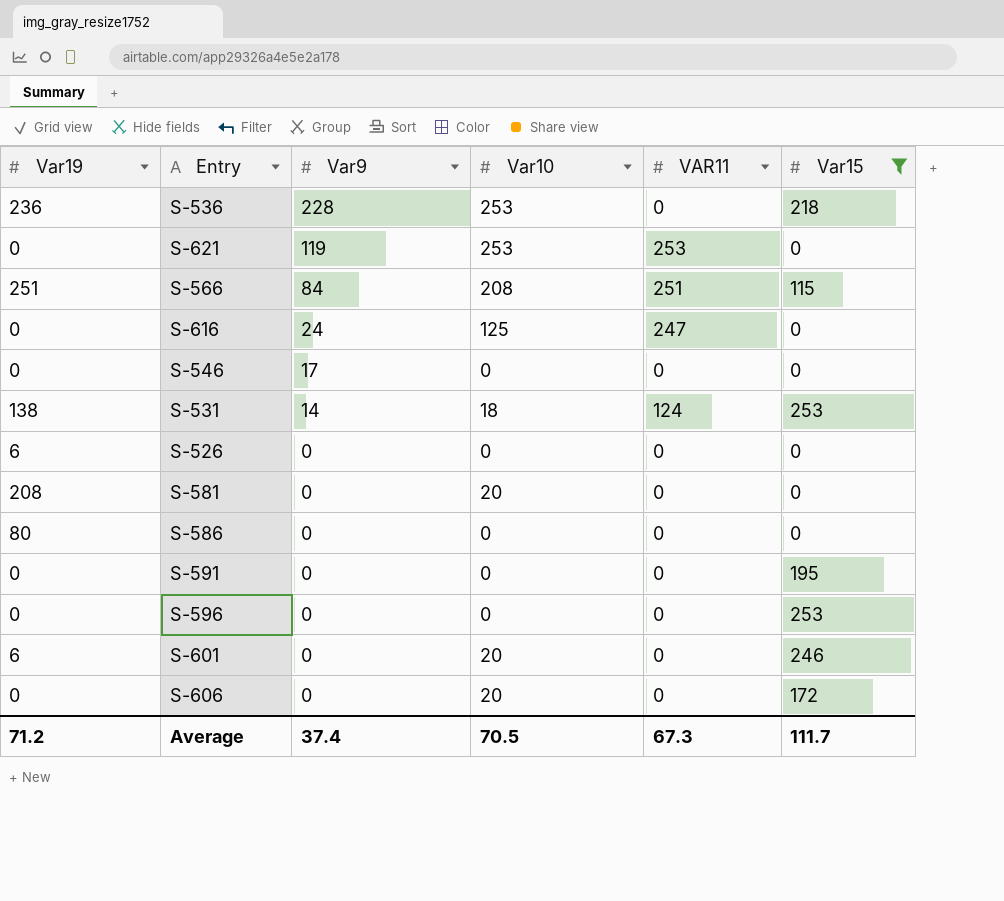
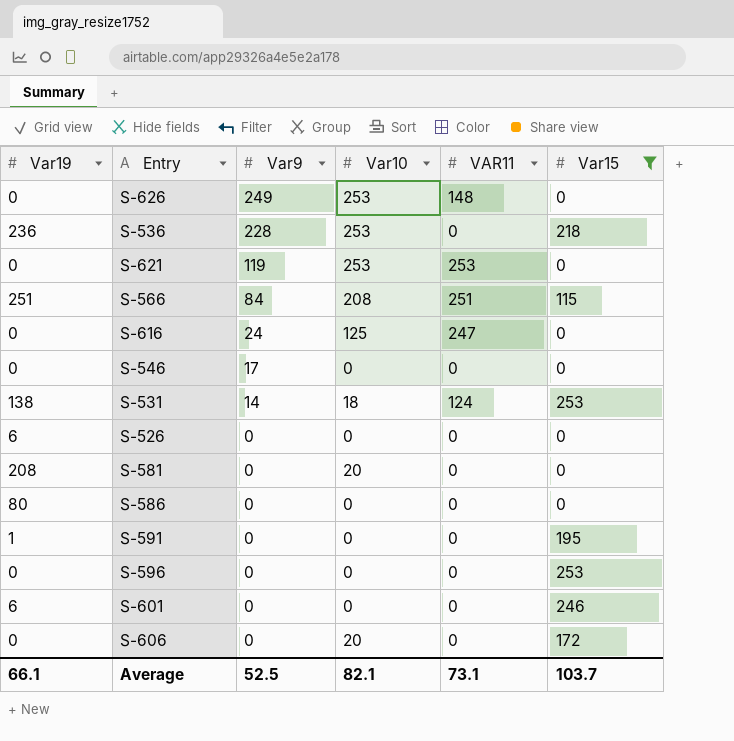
row S-626: none -> 0 | 249 | 253 | 148 | 0
S-591 | Var19: 0 -> 1
S-601 | Var10: 20 -> 0
Average | Var19: 71.2 -> 66.1
Average | Var9: 37.4 -> 52.5
Average | Var10: 70.5 -> 82.1
Average | VAR11: 67.3 -> 73.1
Average | Var15: 111.7 -> 103.7

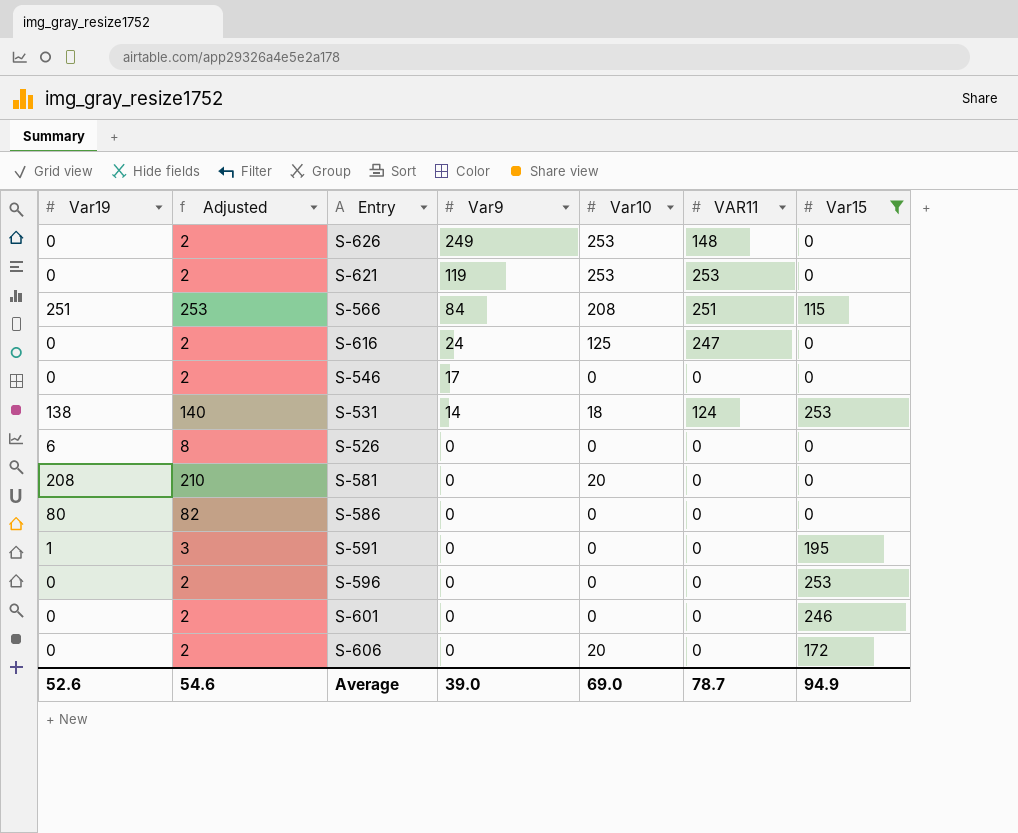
column Adjusted | formula: none -> [Var19] + 2
row S-536: 236 | 228 | 253 | 0 | 218 -> none
S-601 | Var19: 6 -> 0
Average | Var19: 66.1 -> 52.6
Average | Var9: 52.5 -> 39.0
Average | Var10: 82.1 -> 69.0
Average | VAR11: 73.1 -> 78.7
Average | Var15: 103.7 -> 94.9

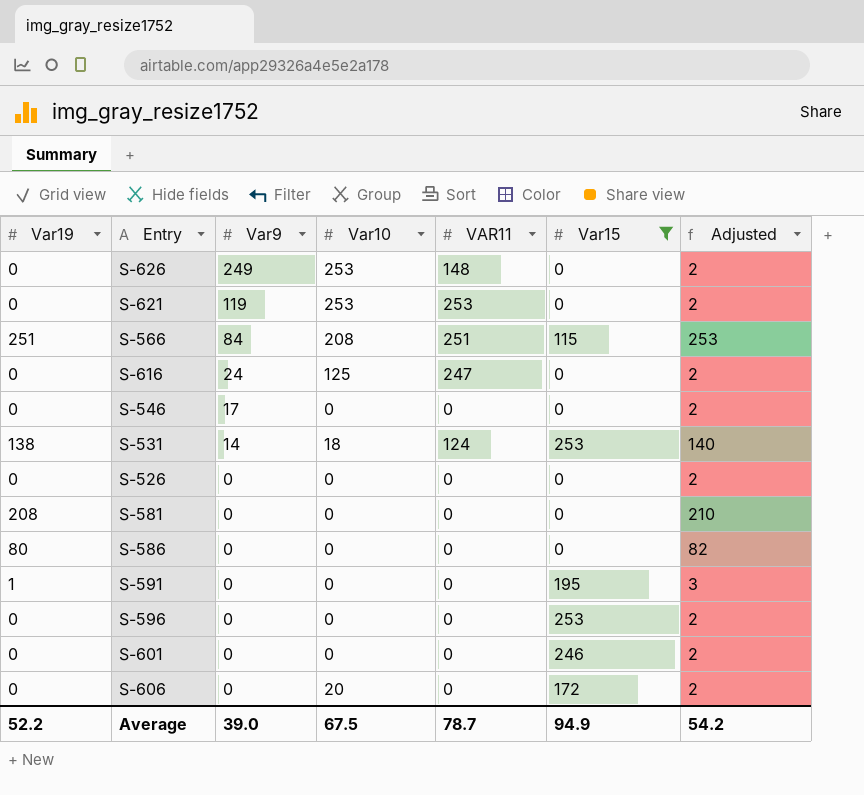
column Adjusted | position: 2 -> 7
S-526 | Var19: 6 -> 0
S-526 | Adjusted: 8 -> 2
S-581 | Var10: 20 -> 0
Average | Var19: 52.6 -> 52.2
Average | Var10: 69.0 -> 67.5
Average | Adjusted: 54.6 -> 54.2

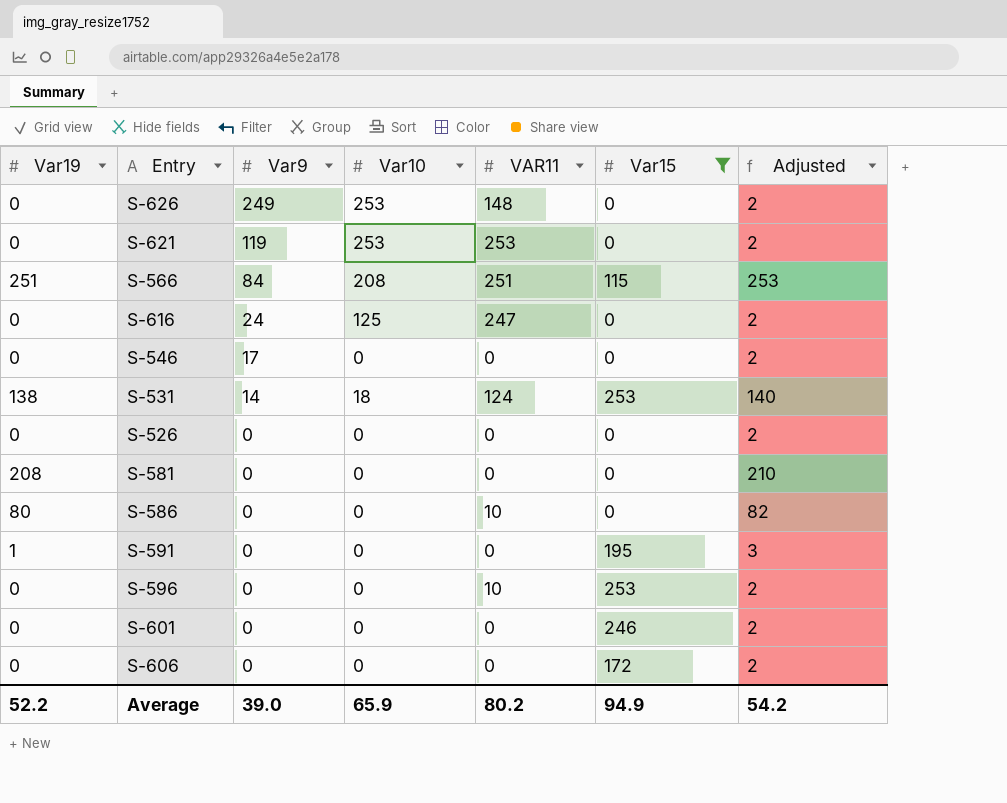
S-586 | VAR11: 0 -> 10
S-596 | VAR11: 0 -> 10
S-606 | Var10: 20 -> 0
Average | Var10: 67.5 -> 65.9
Average | VAR11: 78.7 -> 80.2

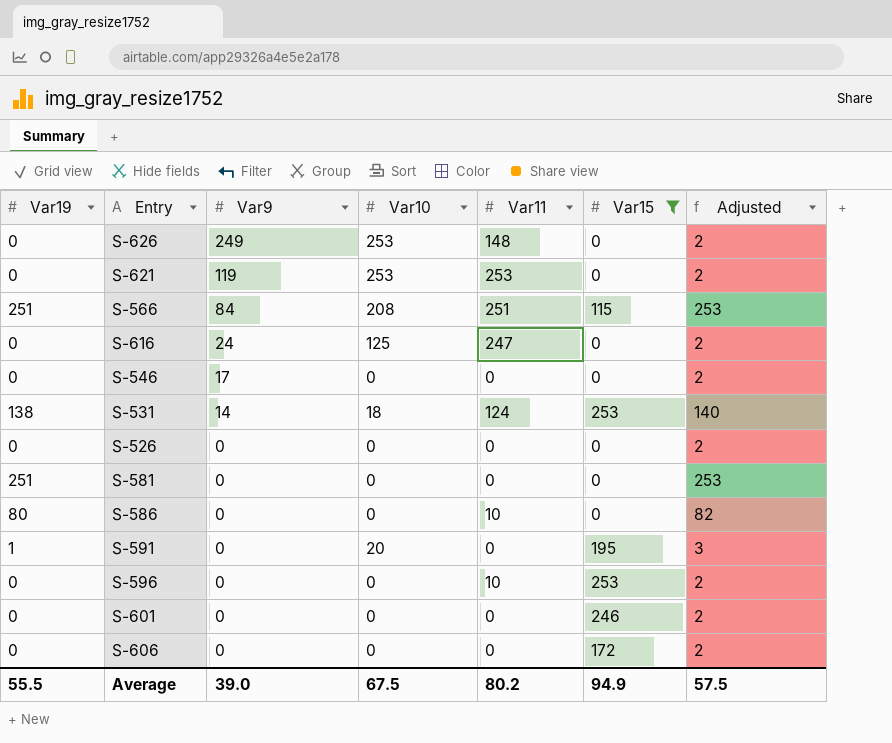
column name: VAR11 -> Var11
S-581 | Var19: 208 -> 251
S-581 | Adjusted: 210 -> 253
S-591 | Var10: 0 -> 20
Average | Var19: 52.2 -> 55.5
Average | Var10: 65.9 -> 67.5
Average | Adjusted: 54.2 -> 57.5

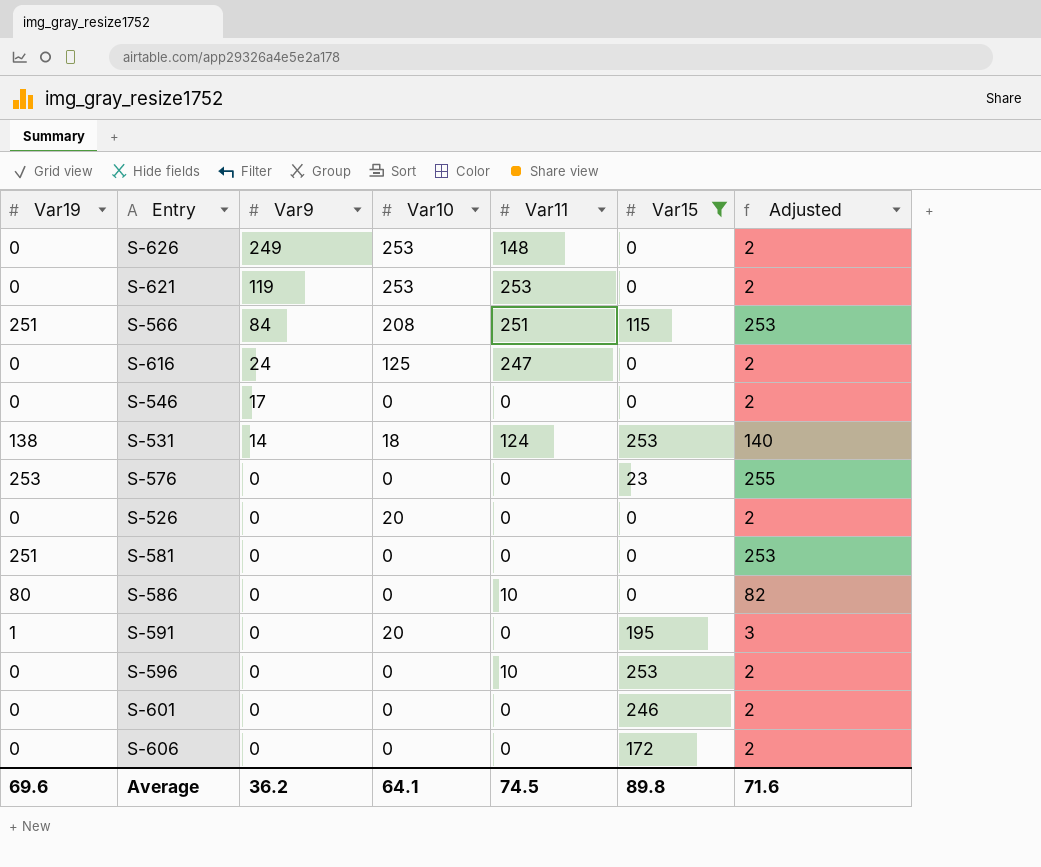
row S-576: none -> 253 | 0 | 0 | 0 | 23 | 255
S-526 | Var10: 0 -> 20
Average | Var19: 55.5 -> 69.6
Average | Var9: 39.0 -> 36.2
Average | Var10: 67.5 -> 64.1
Average | Var11: 80.2 -> 74.5
Average | Var15: 94.9 -> 89.8
Average | Adjusted: 57.5 -> 71.6

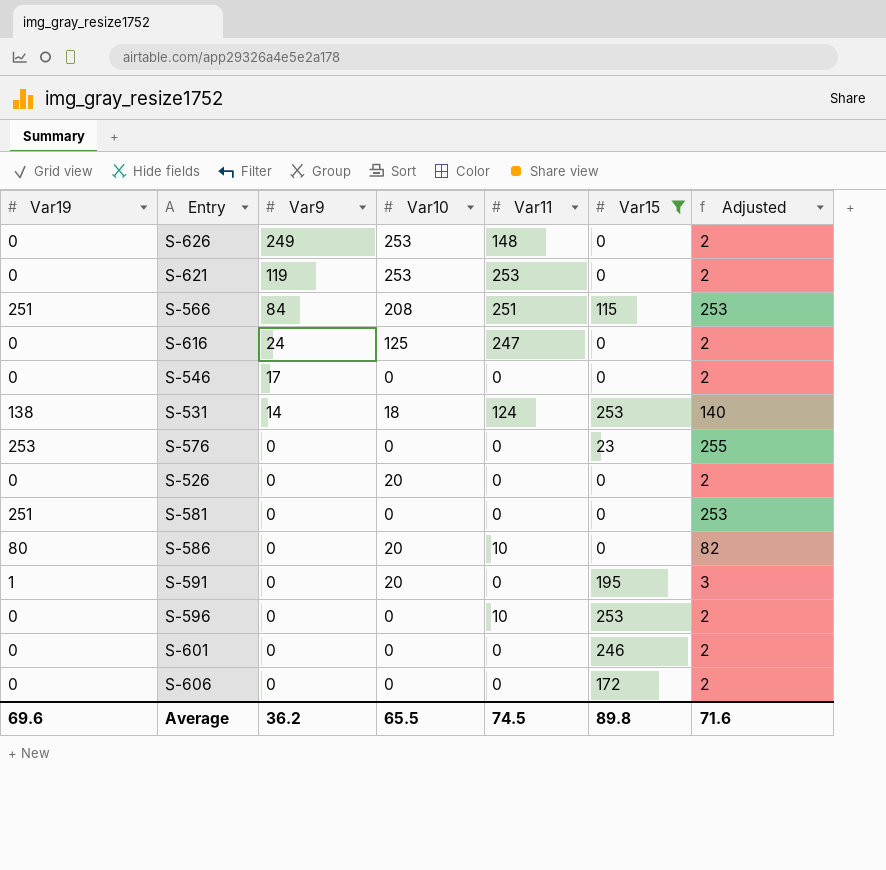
S-586 | Var10: 0 -> 20
Average | Var10: 64.1 -> 65.5

